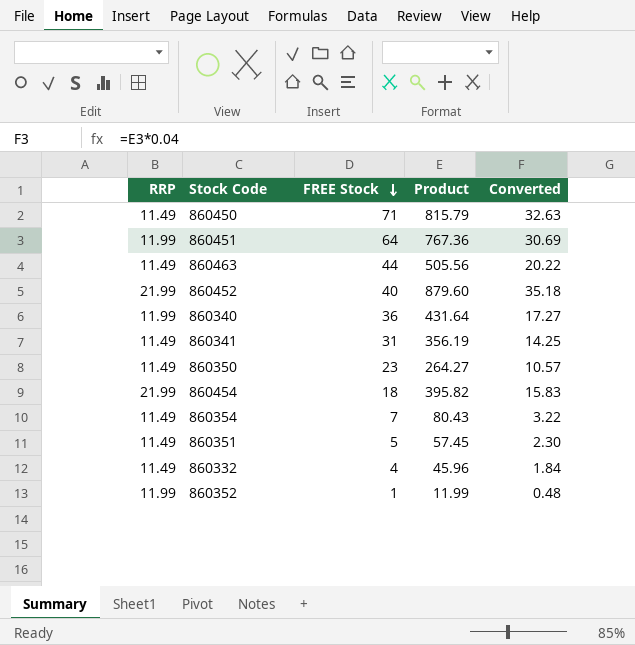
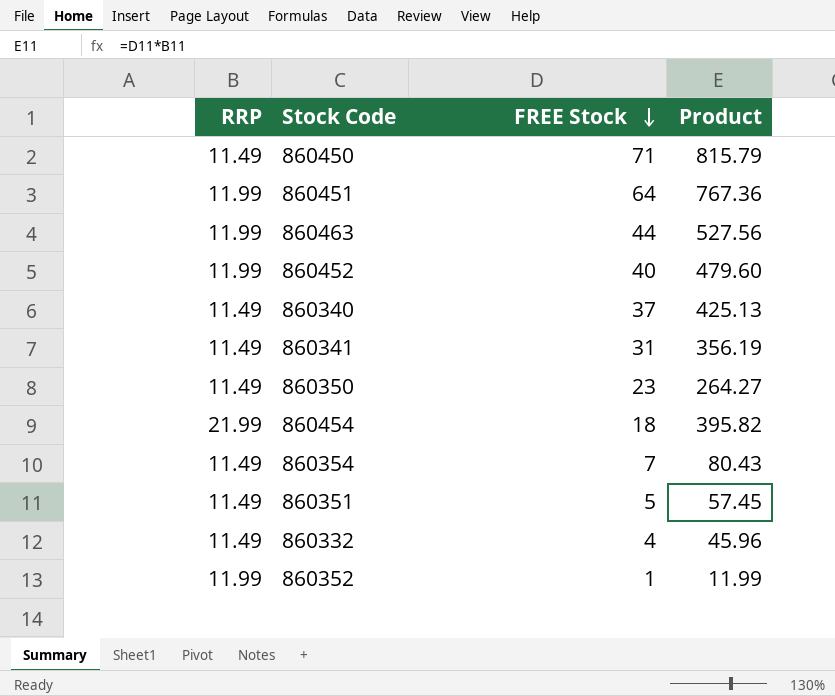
column Converted | formula: [Product] * 0.04 -> none
860463 | RRP: 11.49 -> 11.99
860463 | Product: 505.56 -> 527.56
860452 | RRP: 21.99 -> 11.99
860452 | Product: 879.60 -> 479.60
860340 | RRP: 11.99 -> 11.49
860340 | FREE Stock: 36 -> 37
860340 | Product: 431.64 -> 425.13

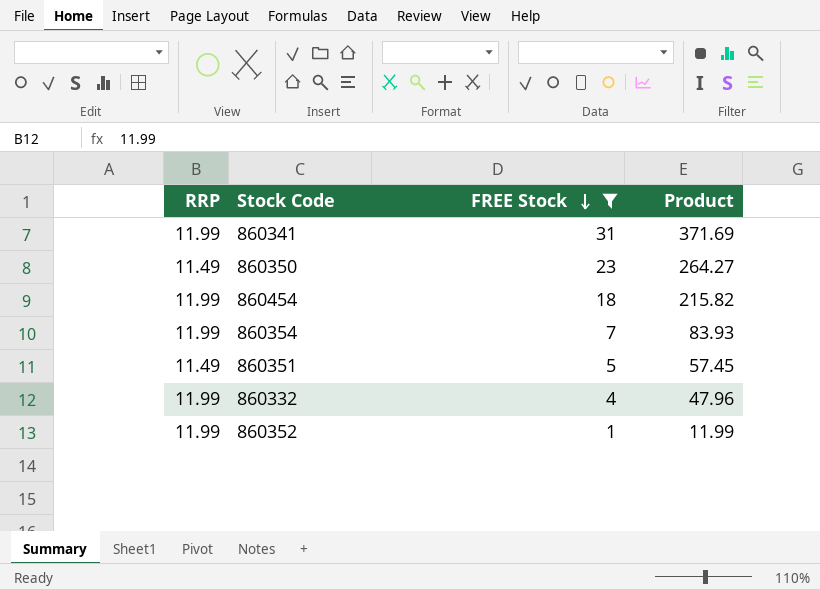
filter: none -> FREE Stock <= 31
860341 | RRP: 11.49 -> 11.99
860341 | Product: 356.19 -> 371.69
860454 | RRP: 21.99 -> 11.99
860454 | Product: 395.82 -> 215.82
860354 | RRP: 11.49 -> 11.99
860354 | Product: 80.43 -> 83.93
860332 | RRP: 11.49 -> 11.99
860332 | Product: 45.96 -> 47.96

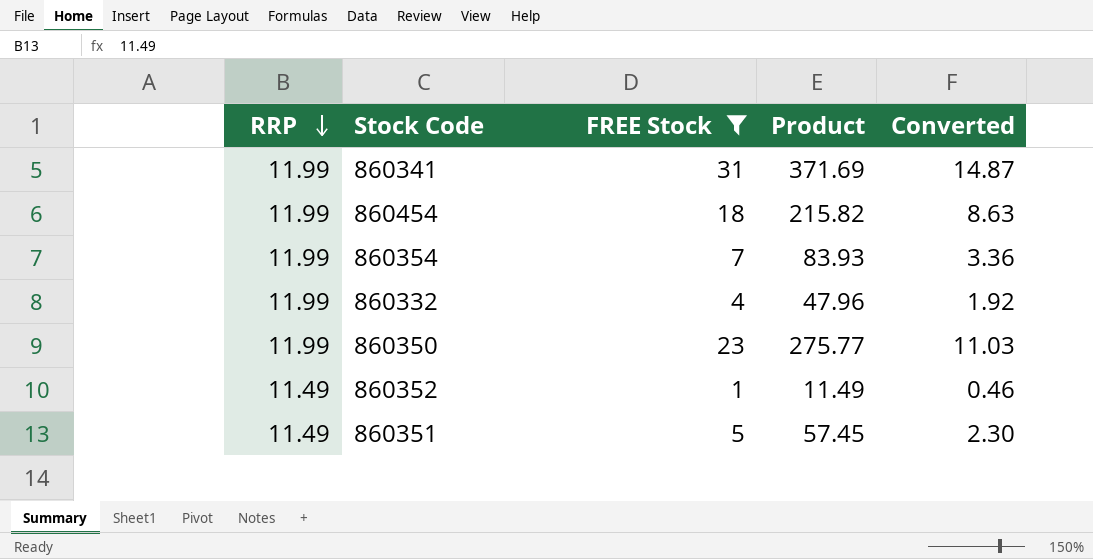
row order: FREE Stock descending -> RRP descending
column Converted | formula: none -> [Product] * 0.04
860350 | RRP: 11.49 -> 11.99
860350 | Product: 264.27 -> 275.77
860352 | RRP: 11.99 -> 11.49
860352 | Product: 11.99 -> 11.49

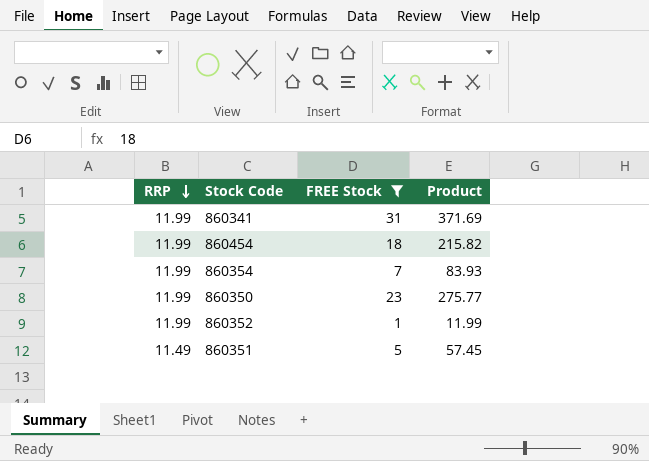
column Converted | formula: [Product] * 0.04 -> none
row 860332: 11.99 | 4 | 47.96 | 1.92 -> none
860352 | RRP: 11.49 -> 11.99
860352 | Product: 11.49 -> 11.99

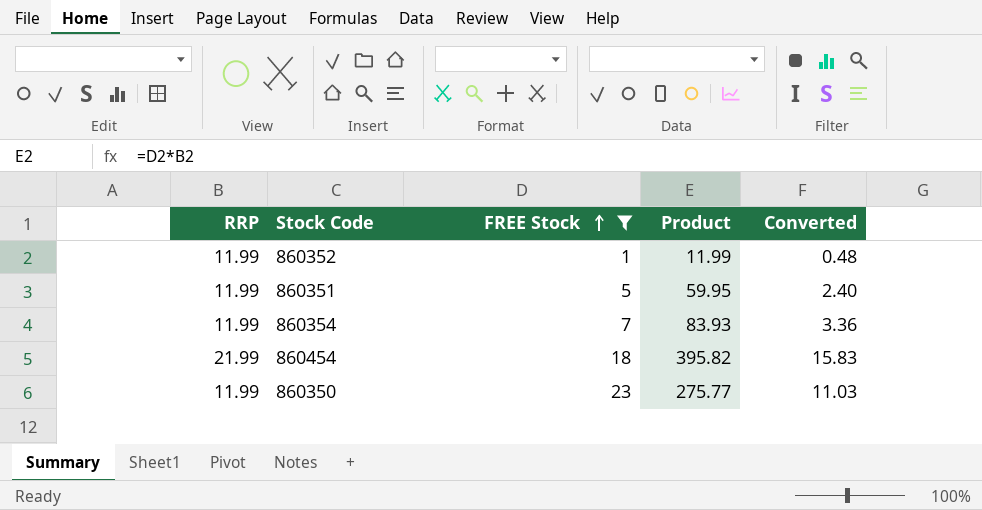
row order: RRP descending -> FREE Stock ascending
column Converted | formula: none -> [Product] * 0.04
row 860341: 11.99 | 31 | 371.69 -> none
860351 | RRP: 11.49 -> 11.99
860351 | Product: 57.45 -> 59.95
860454 | RRP: 11.99 -> 21.99
860454 | Product: 215.82 -> 395.82

